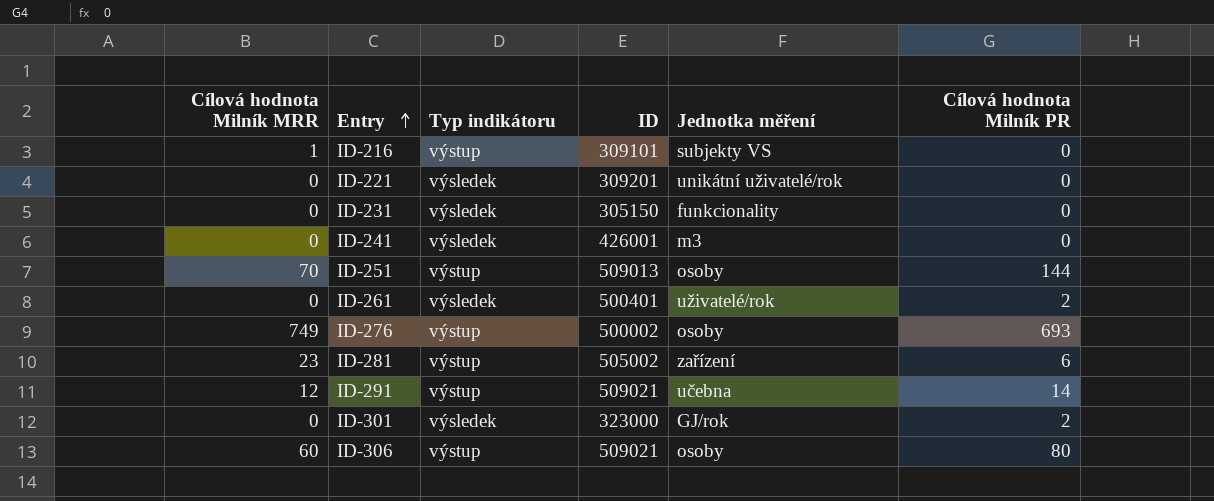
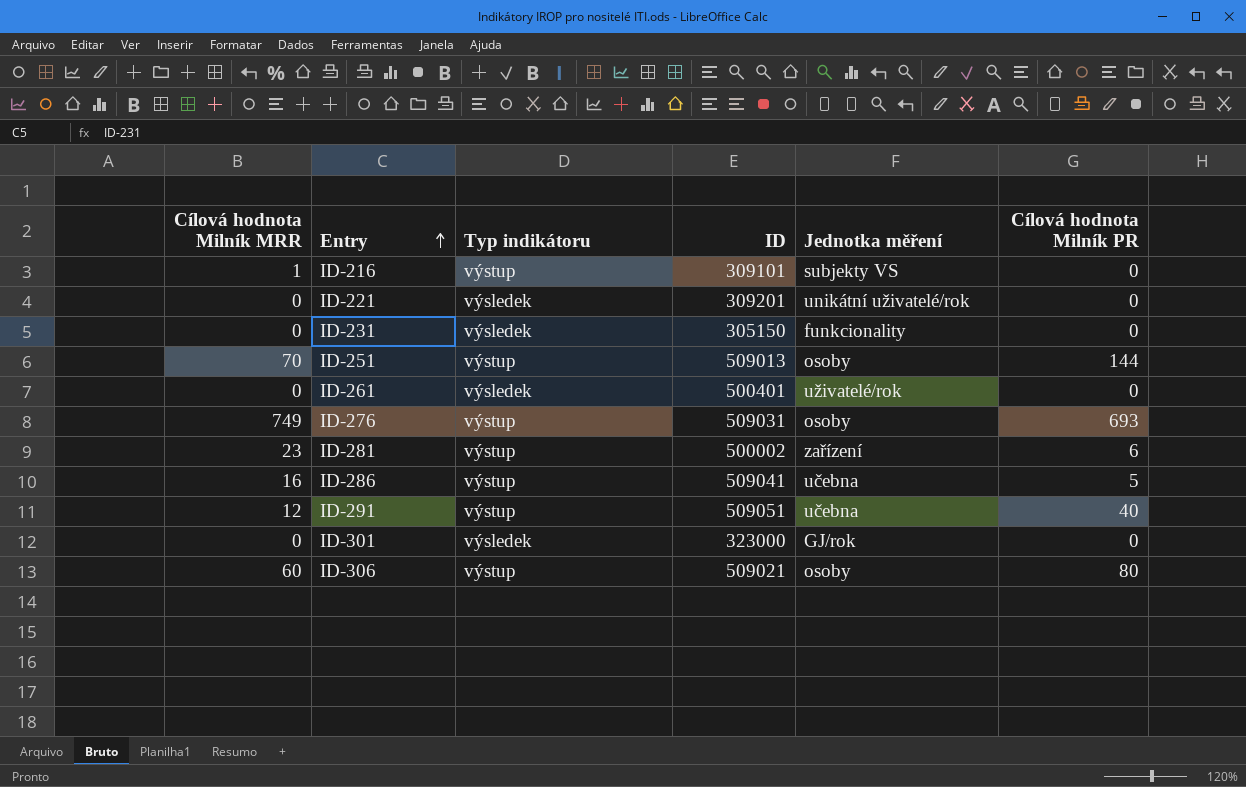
row ID-241: 0 | výsledek | 426001 | m3 | 0 -> none
ID-261 | Cílová hodnota Milník PR: 2 -> 0
ID-276 | ID: 500002 -> 509031
ID-281 | ID: 505002 -> 500002
row ID-286: none -> 16 | výstup | 509041 | učebna | 5
ID-291 | ID: 509021 -> 509051
ID-291 | Cílová hodnota Milník PR: 14 -> 40
ID-301 | Cílová hodnota Milník PR: 2 -> 0

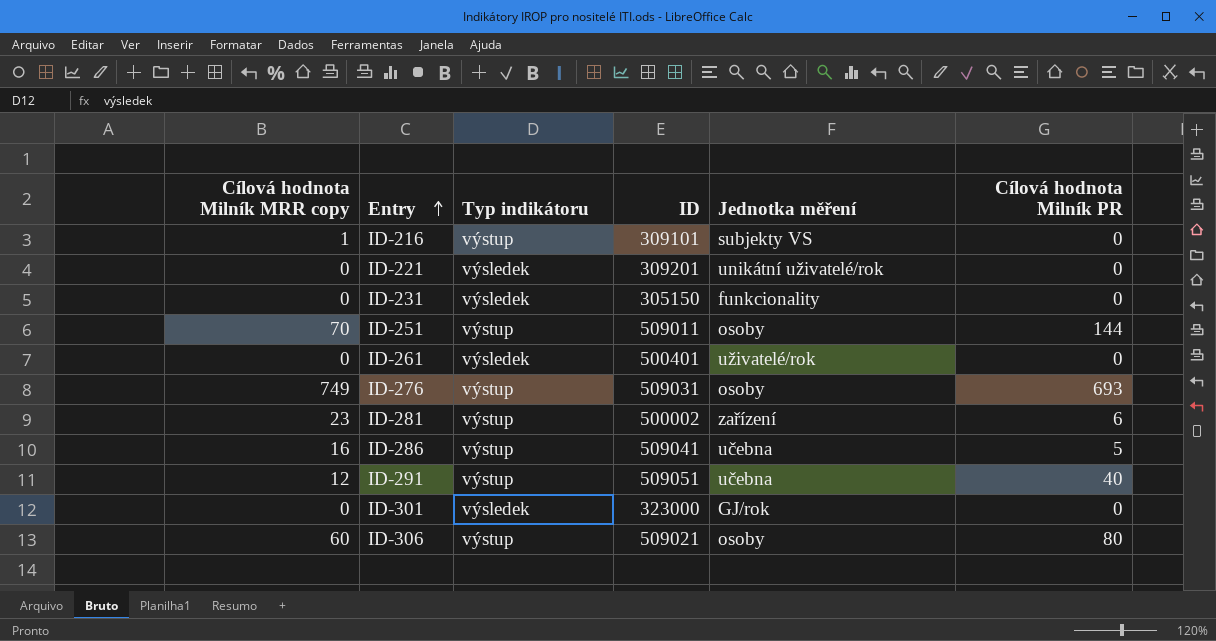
column name: Cílová hodnota Milník MRR -> Cílová hodnota Milník MRR copy
ID-251 | ID: 509013 -> 509011

